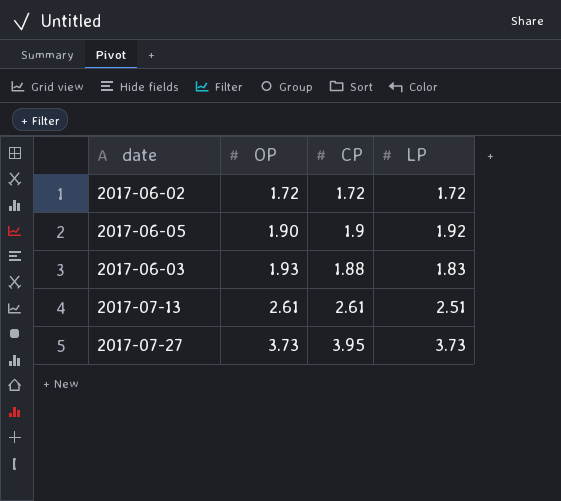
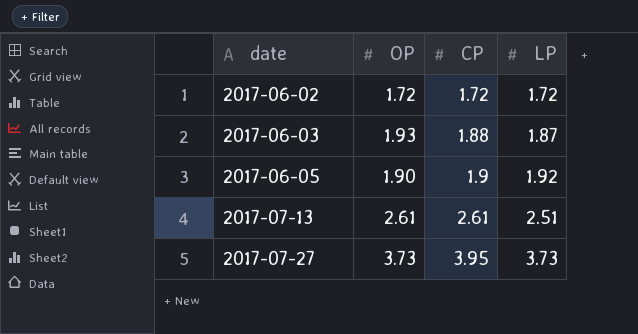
row order: OP ascending -> date ascending
2017-06-03 | LP: 1.83 -> 1.87

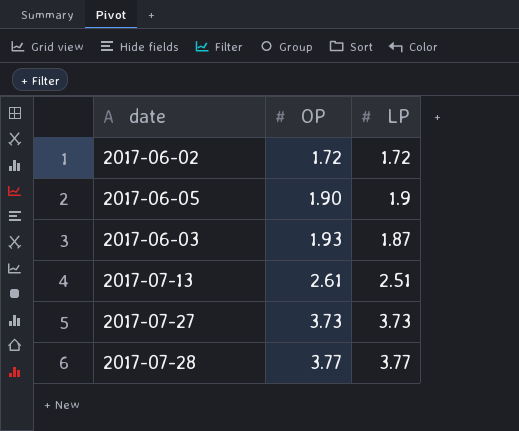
row order: date ascending -> OP ascending
column CP | position: 3 -> none
2017-06-05 | LP: 1.92 -> 1.9
row 2017-07-28: none -> 3.77 | 3.77

